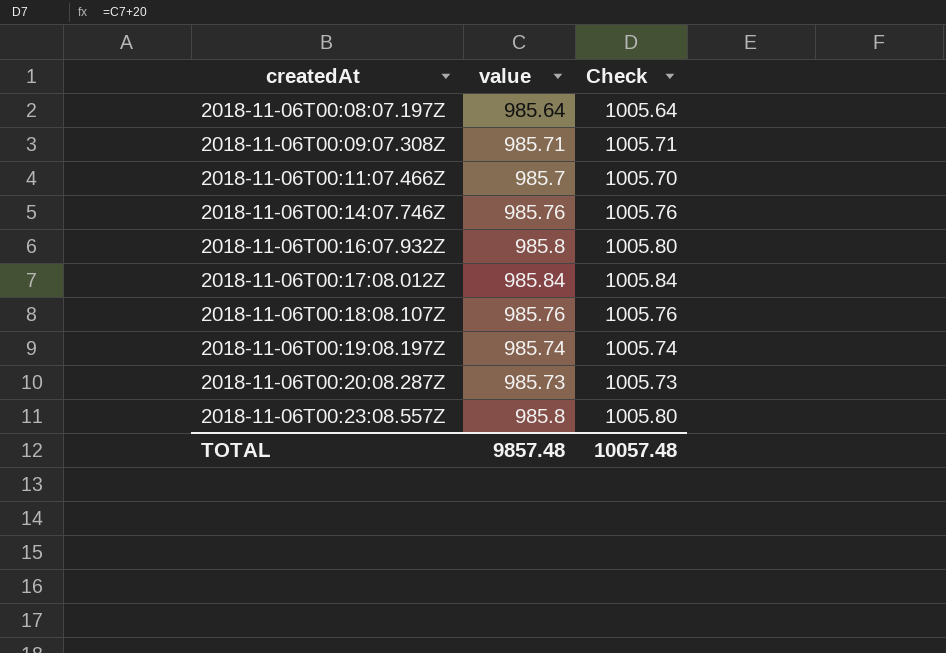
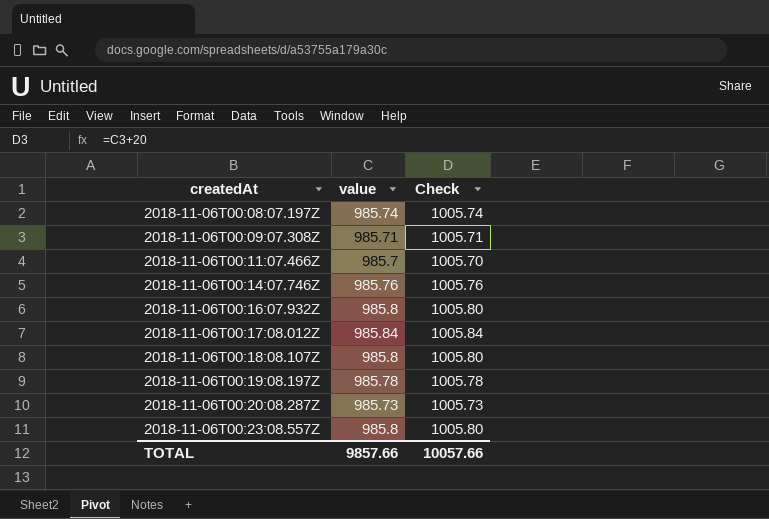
2018-11-06T00:08:07.197Z | value: 985.64 -> 985.74
2018-11-06T00:08:07.197Z | Check: 1005.64 -> 1005.74
2018-11-06T00:18:08.107Z | value: 985.76 -> 985.8
2018-11-06T00:18:08.107Z | Check: 1005.76 -> 1005.80
2018-11-06T00:19:08.197Z | value: 985.74 -> 985.78
2018-11-06T00:19:08.197Z | Check: 1005.74 -> 1005.78
TOTAL | value: 9857.48 -> 9857.66
TOTAL | Check: 10057.48 -> 10057.66

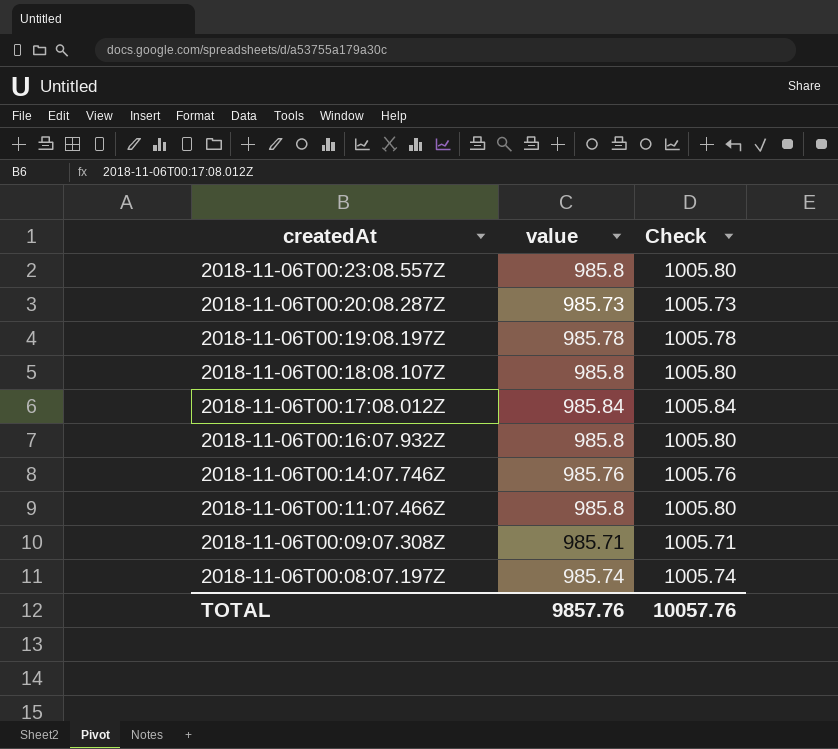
row order: createdAt ascending -> createdAt descending
2018-11-06T00:11:07.466Z | value: 985.7 -> 985.8
2018-11-06T00:11:07.466Z | Check: 1005.70 -> 1005.80
TOTAL | value: 9857.66 -> 9857.76
TOTAL | Check: 10057.66 -> 10057.76

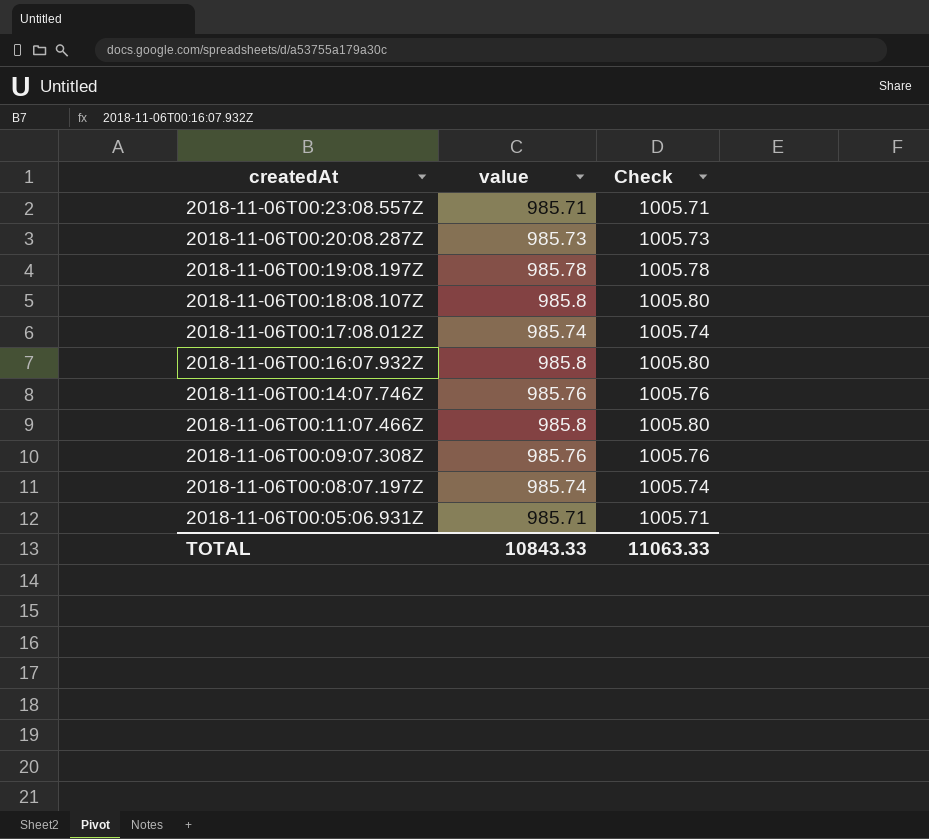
2018-11-06T00:23:08.557Z | value: 985.8 -> 985.71
2018-11-06T00:23:08.557Z | Check: 1005.80 -> 1005.71
2018-11-06T00:17:08.012Z | value: 985.84 -> 985.74
2018-11-06T00:17:08.012Z | Check: 1005.84 -> 1005.74
2018-11-06T00:09:07.308Z | value: 985.71 -> 985.76
2018-11-06T00:09:07.308Z | Check: 1005.71 -> 1005.76
row 2018-11-06T00:05:06.931Z: none -> 985.71 | 1005.71
TOTAL | value: 9857.76 -> 10843.33
TOTAL | Check: 10057.76 -> 11063.33

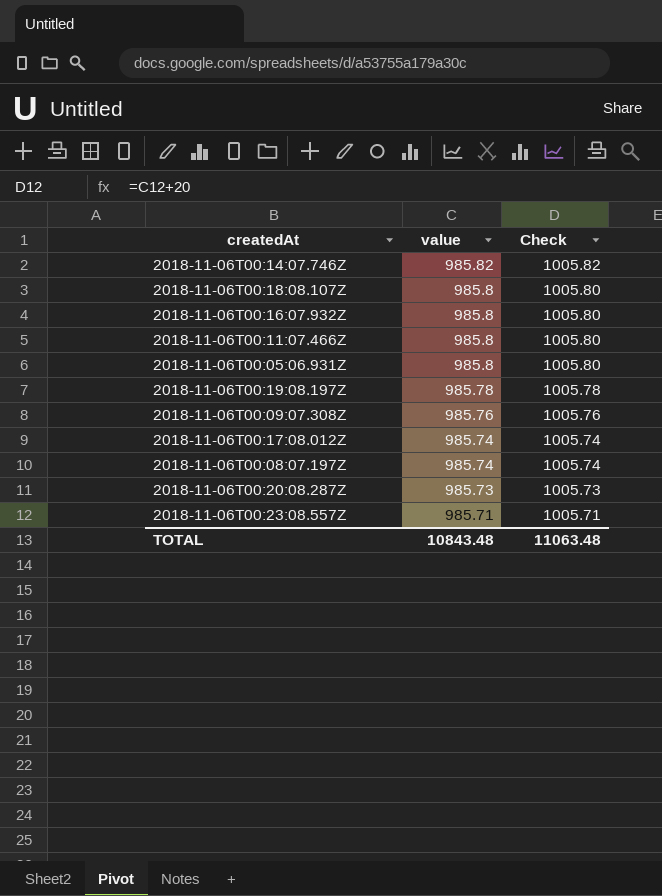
row order: createdAt descending -> value descending
2018-11-06T00:14:07.746Z | value: 985.76 -> 985.82
2018-11-06T00:14:07.746Z | Check: 1005.76 -> 1005.82
2018-11-06T00:05:06.931Z | value: 985.71 -> 985.8
2018-11-06T00:05:06.931Z | Check: 1005.71 -> 1005.80
TOTAL | value: 10843.33 -> 10843.48
TOTAL | Check: 11063.33 -> 11063.48

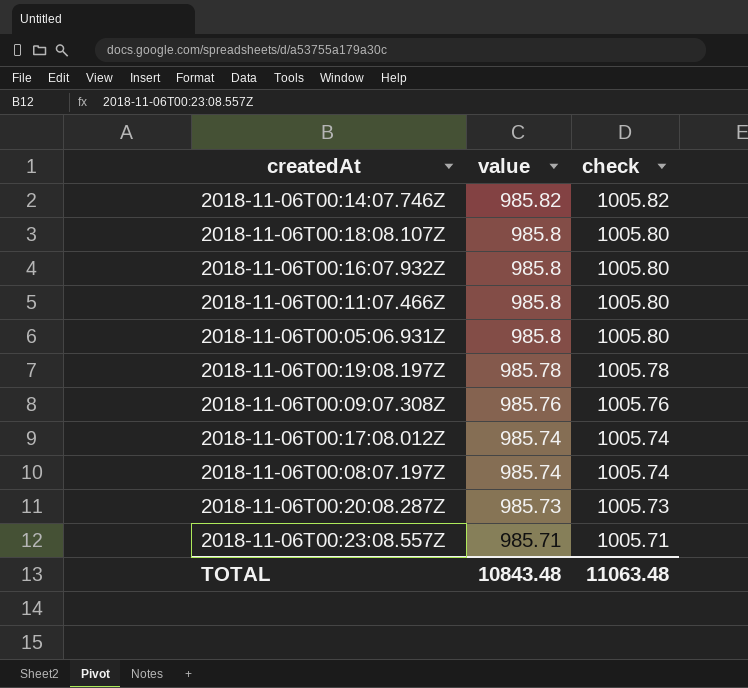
column name: Check -> check

